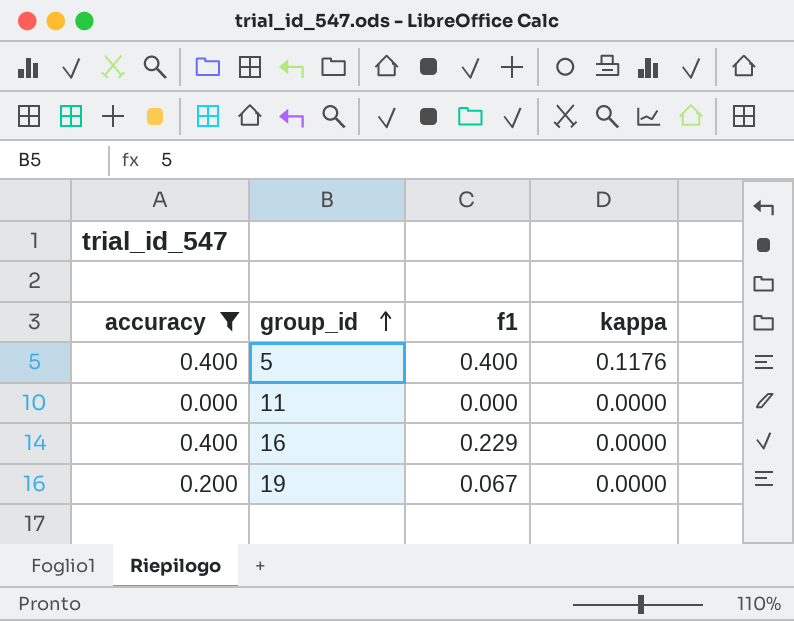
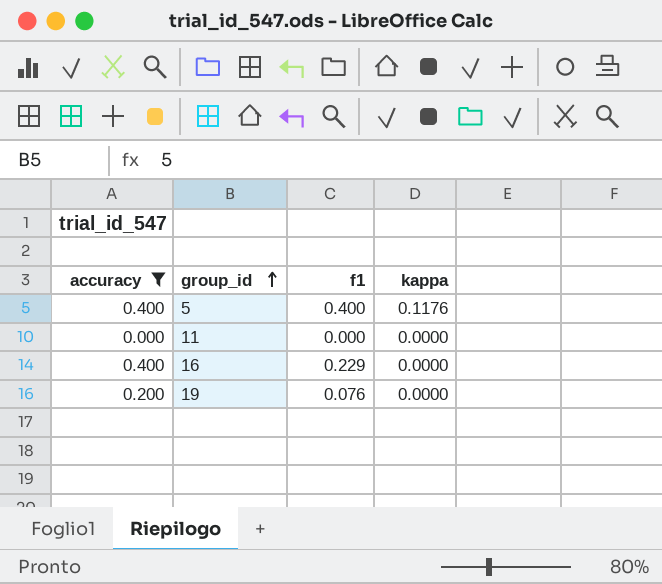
19 | f1: 0.067 -> 0.076

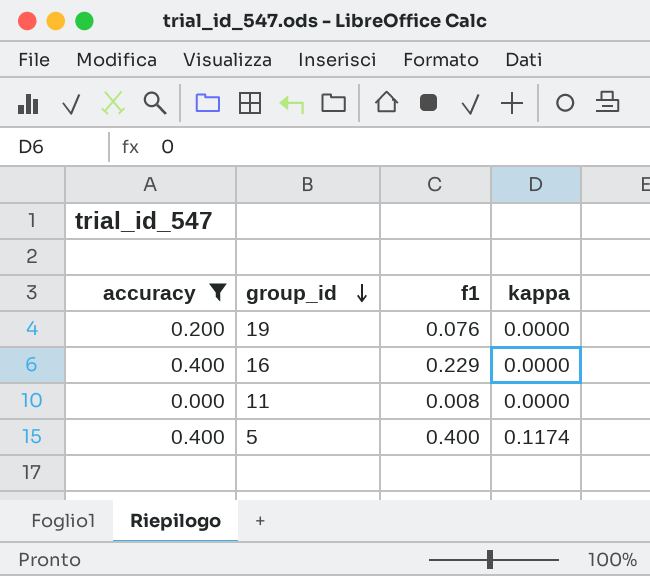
row order: group_id ascending -> group_id descending
11 | f1: 0.000 -> 0.008
5 | kappa: 0.1176 -> 0.1174

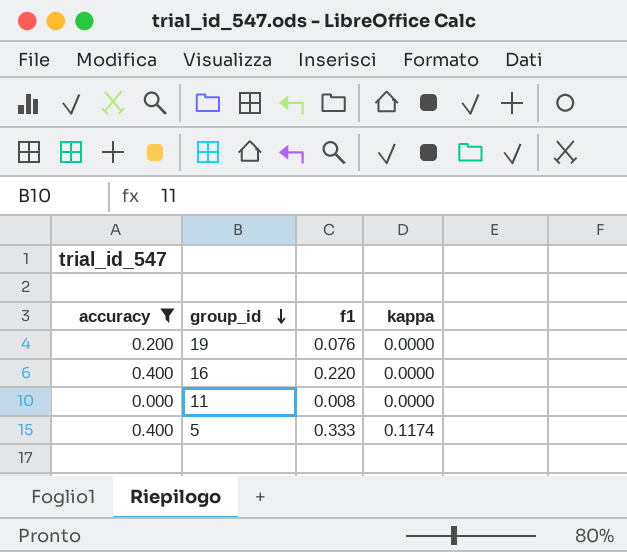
16 | f1: 0.229 -> 0.220
5 | f1: 0.400 -> 0.333

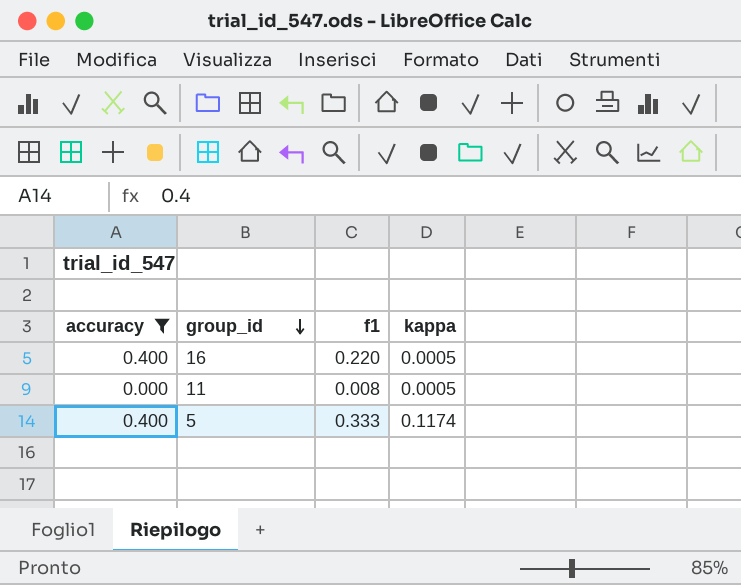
row 19: 0.200 | 0.076 | 0.0000 -> none
16 | kappa: 0.0000 -> 0.0005
11 | kappa: 0.0000 -> 0.0005

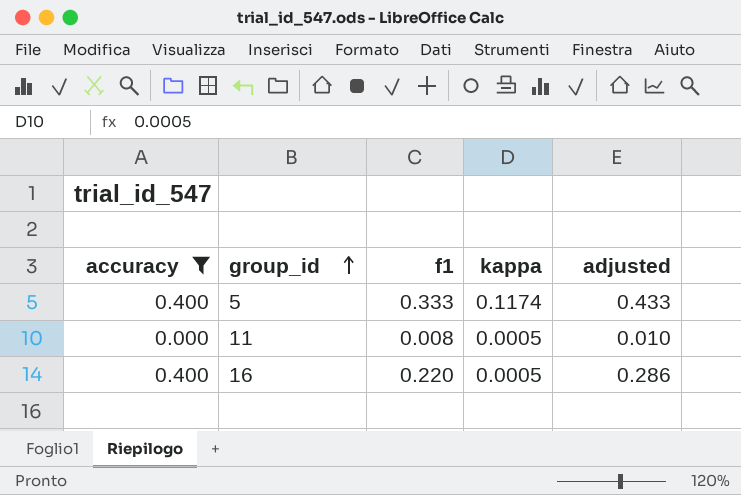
row order: group_id descending -> group_id ascending
column adjusted | formula: none -> [f1] * 1.3

